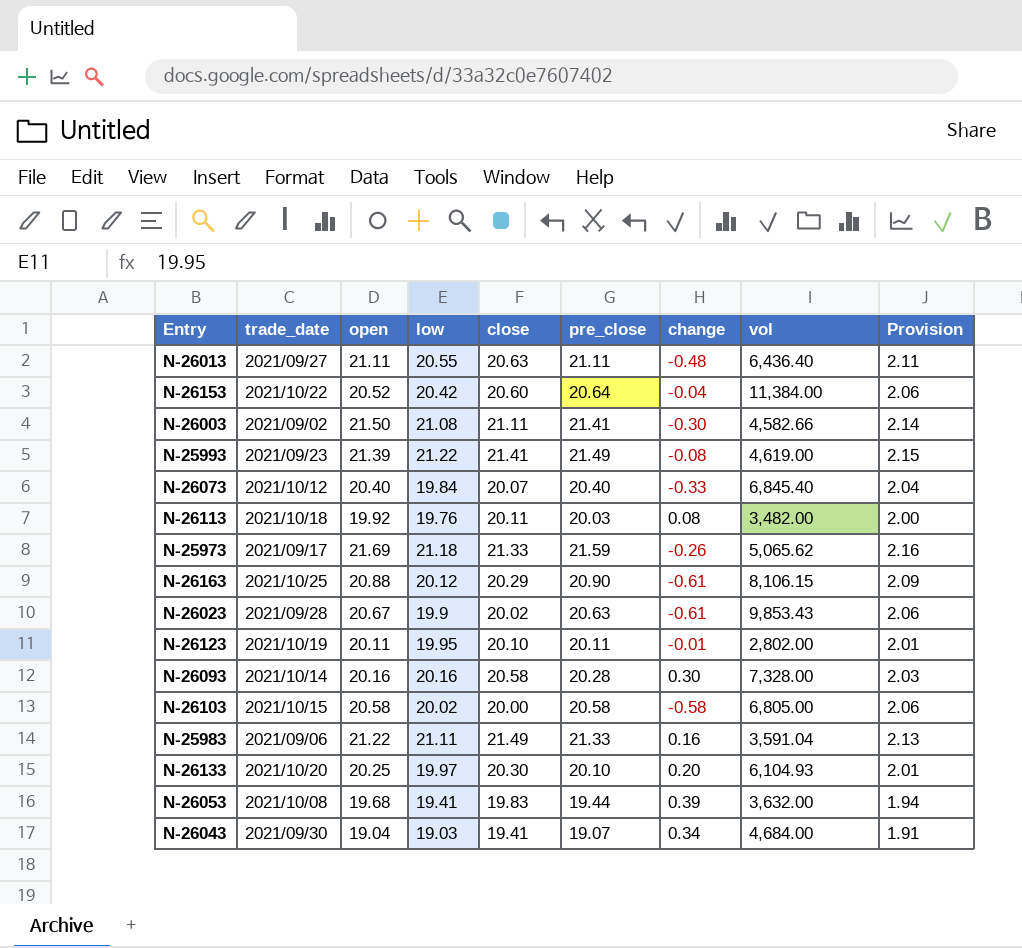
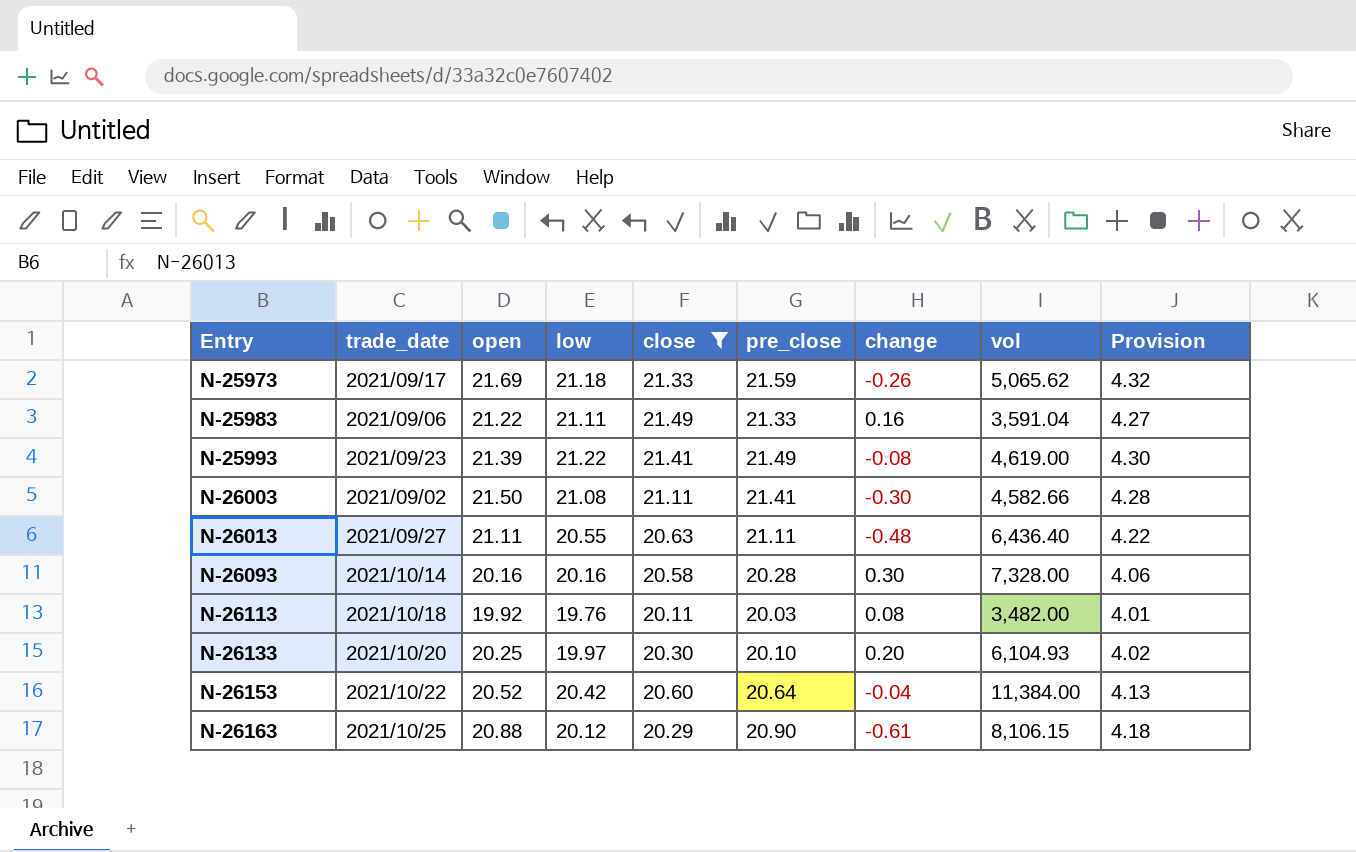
filter: none -> close >= 20.11
row order: none -> Entry ascending
column Provision | formula: [pre_close] * 0.1 -> [pre_close] * 0.2

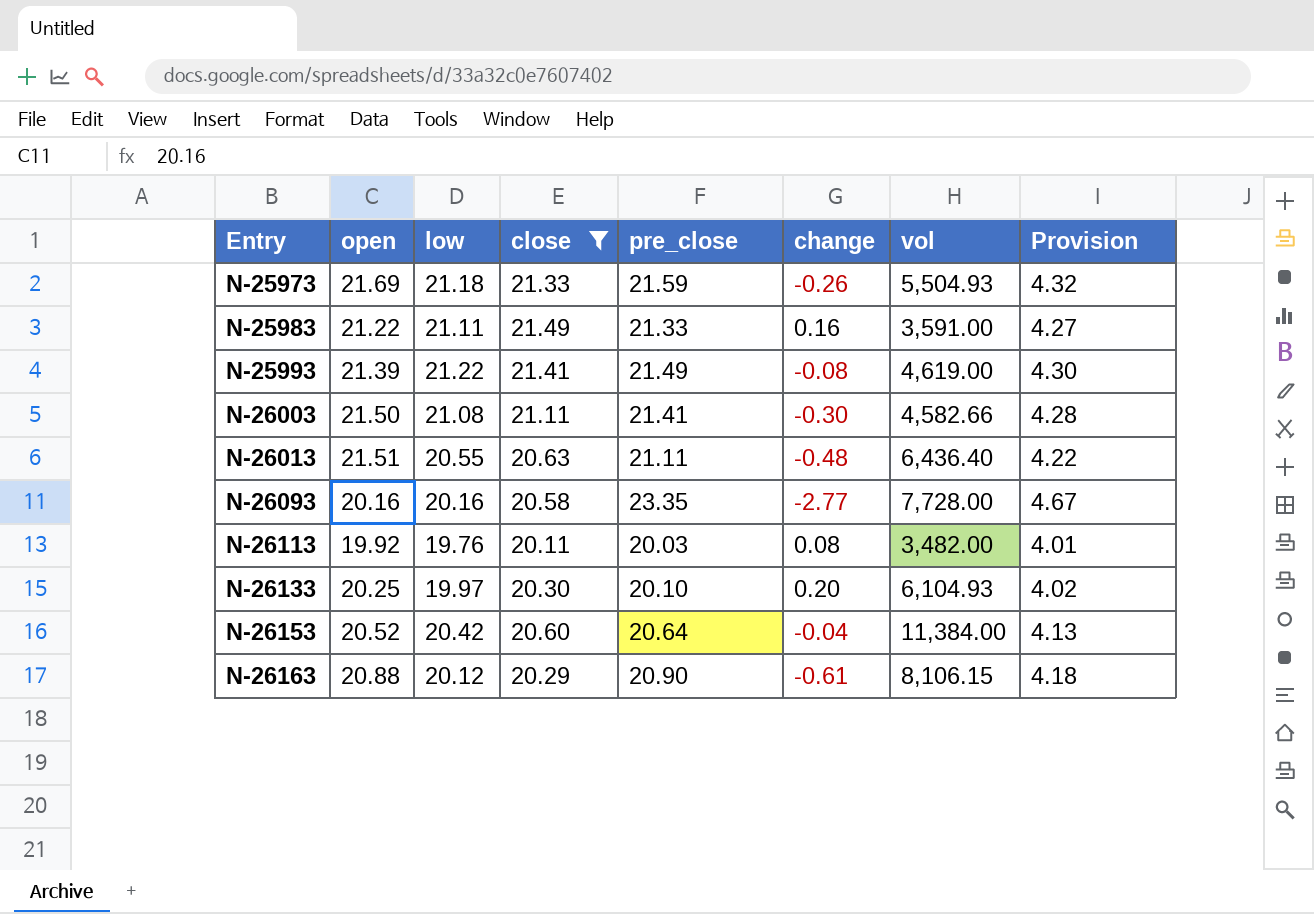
column trade_date | position: 2 -> none
N-25973 | vol: 5,065.62 -> 5,504.93
N-25983 | vol: 3,591.04 -> 3,591.00
N-26013 | open: 21.11 -> 21.51
N-26093 | pre_close: 20.28 -> 23.35
N-26093 | change: 0.30 -> -2.77
N-26093 | vol: 7,328.00 -> 7,728.00
N-26093 | Provision: 4.06 -> 4.67

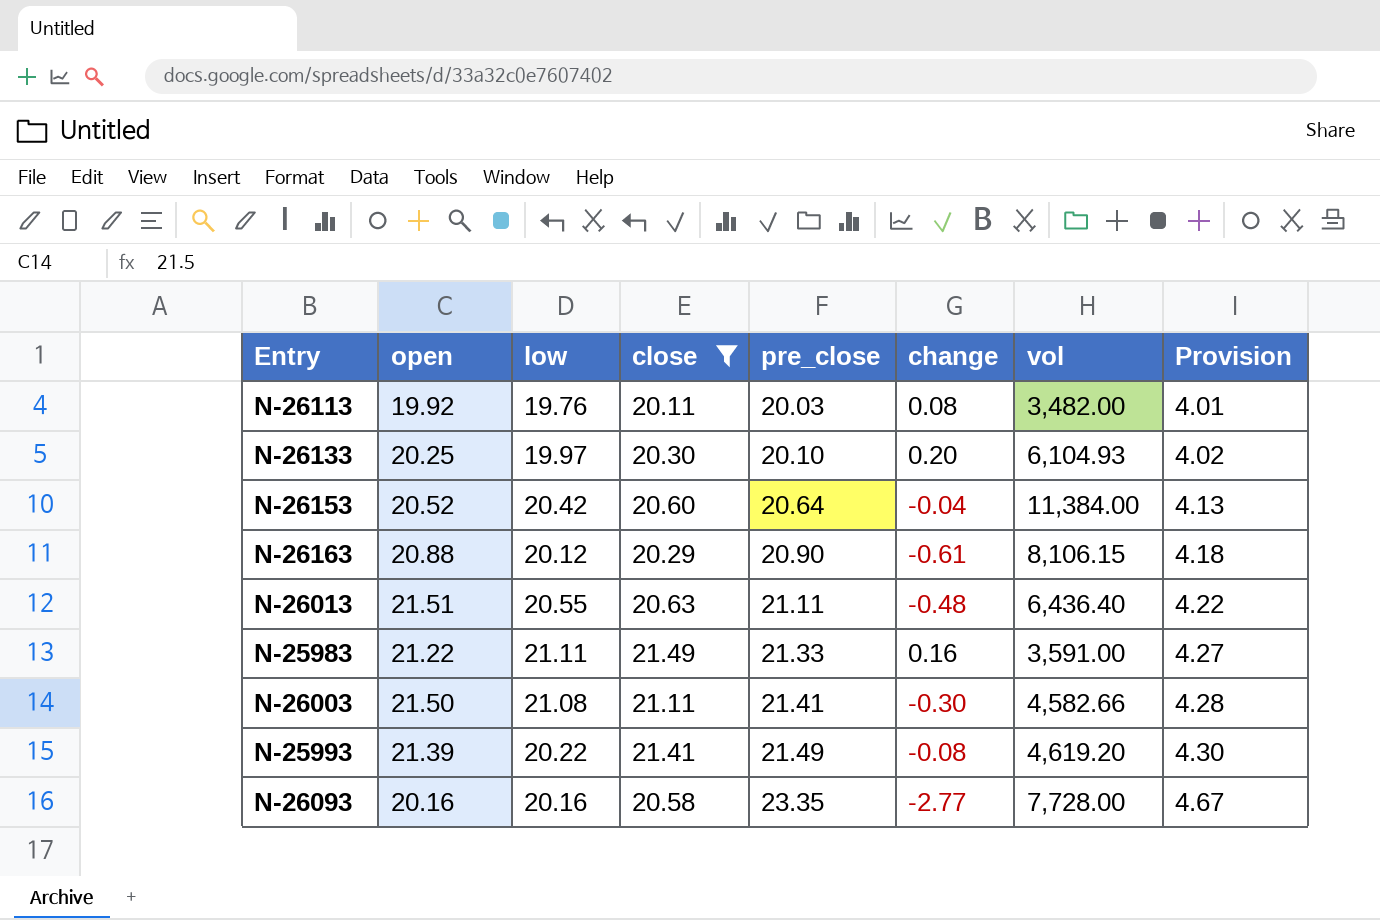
row order: Entry ascending -> pre_close ascending
row N-25973: 21.69 | 21.18 | 21.33 | 21.59 | -0.26 | 5,504.93 | 4.32 -> none
N-25993 | low: 21.22 -> 20.22
N-25993 | vol: 4,619.00 -> 4,619.20

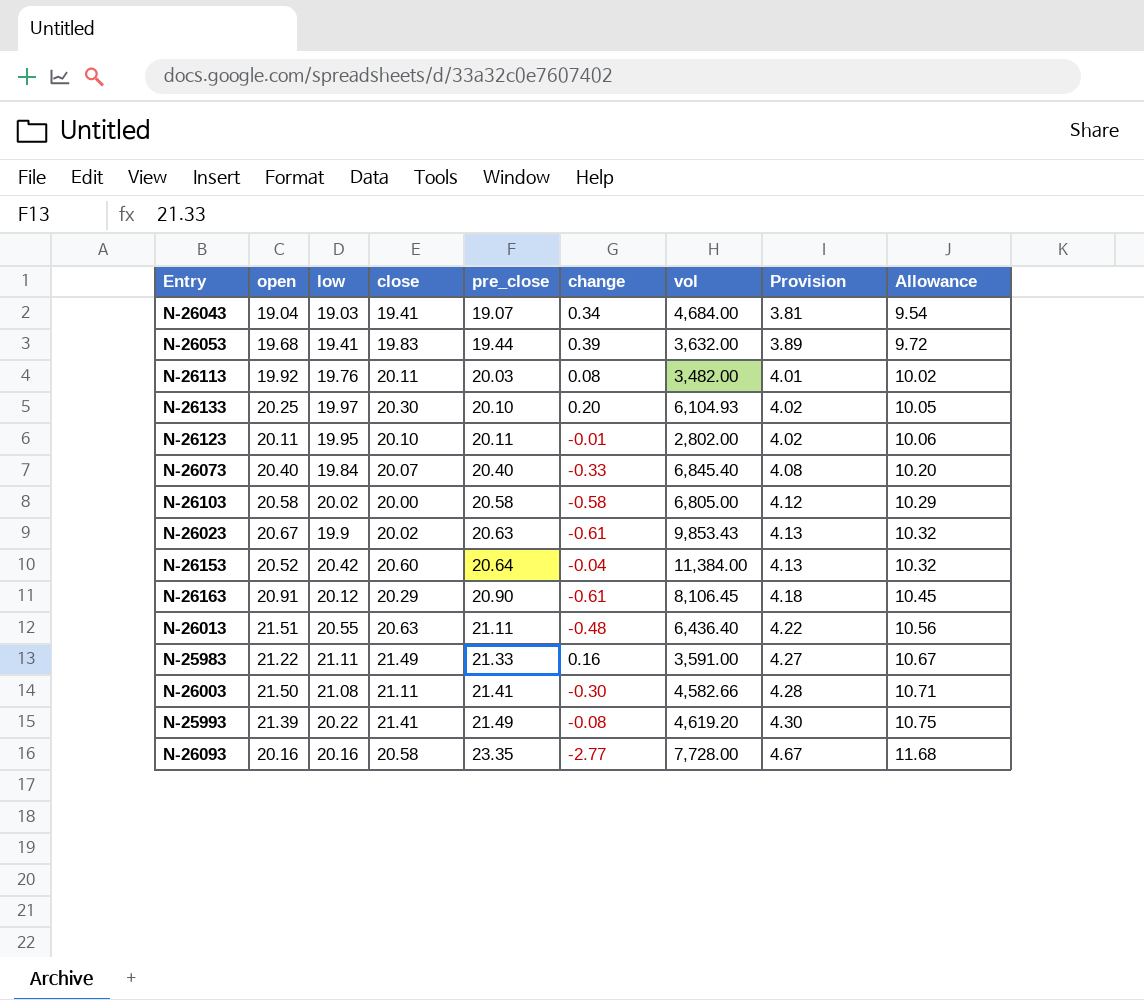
filter: close >= 20.11 -> none
column Allowance | formula: none -> [pre_close] * 0.5
N-26163 | open: 20.88 -> 20.91
N-26163 | vol: 8,106.15 -> 8,106.45

